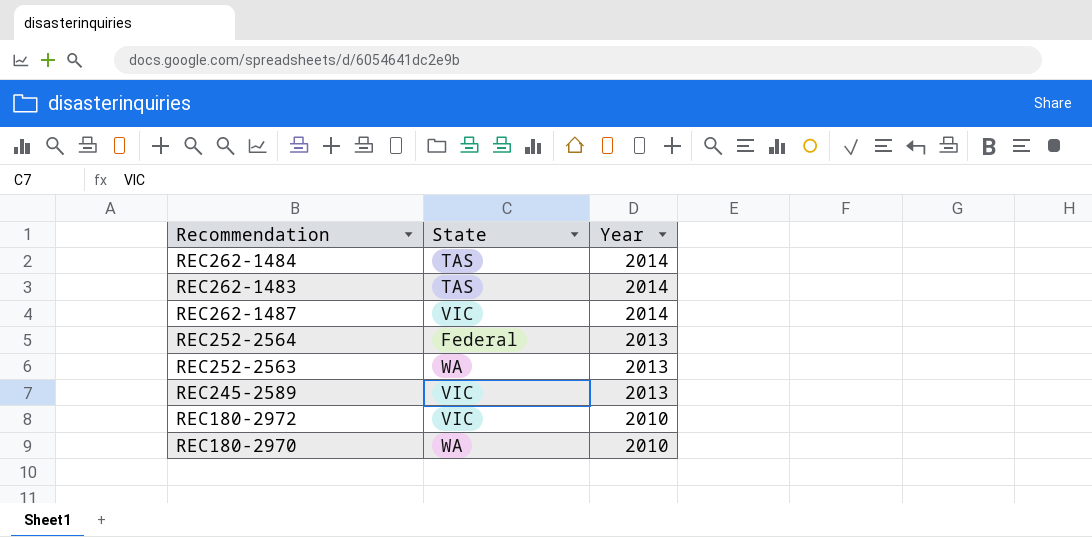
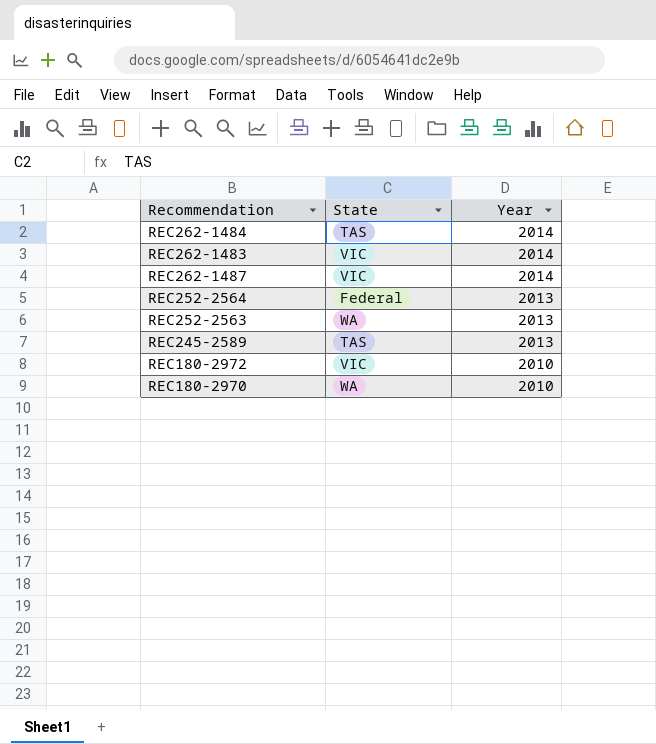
REC262-1483 | State: TAS -> VIC
REC245-2589 | State: VIC -> TAS

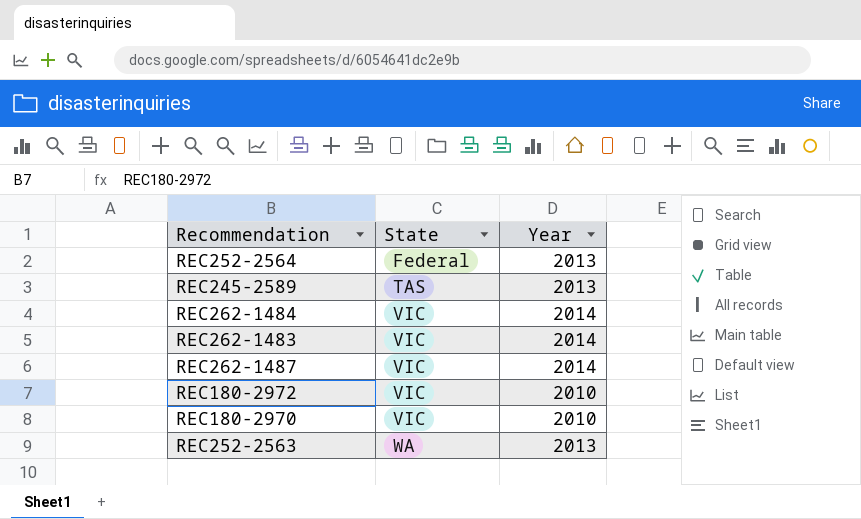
row order: Year descending -> State ascending
REC262-1484 | State: TAS -> VIC
REC180-2970 | State: WA -> VIC

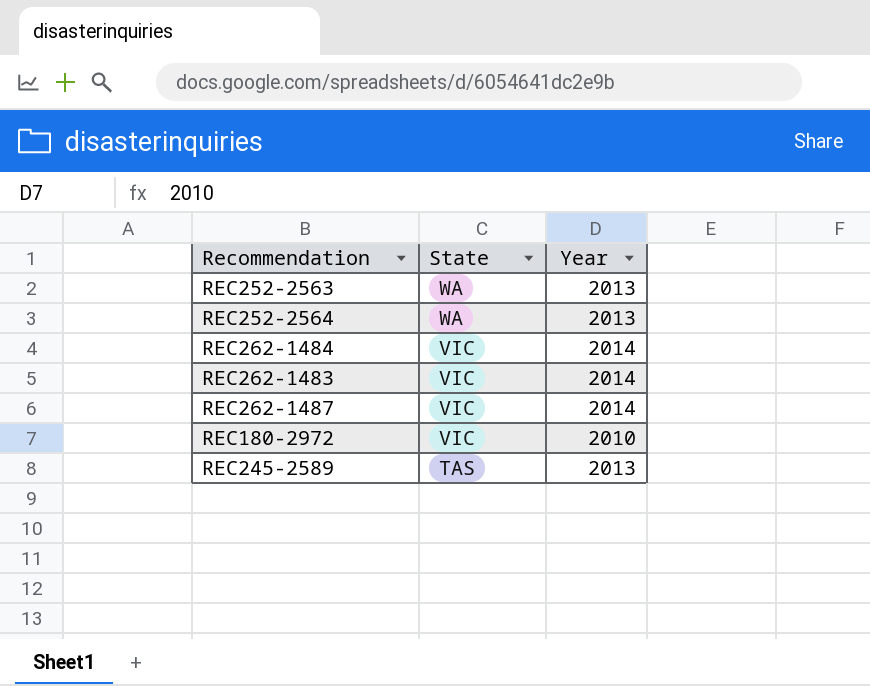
row order: State ascending -> State descending
row REC180-2970: VIC | 2010 -> none
REC252-2564 | State: Federal -> WA

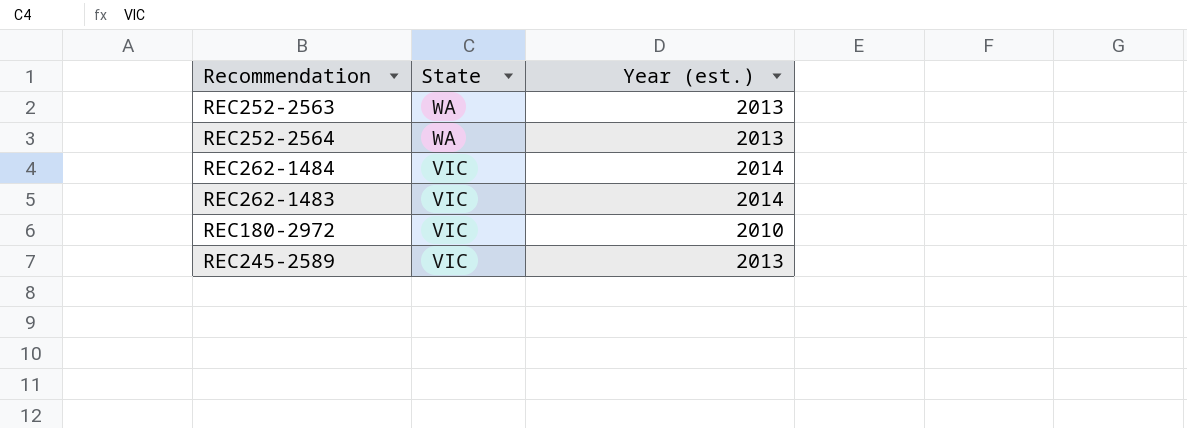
column name: Year -> Year (est.)
row REC262-1487: VIC | 2014 -> none
REC245-2589 | State: TAS -> VIC

